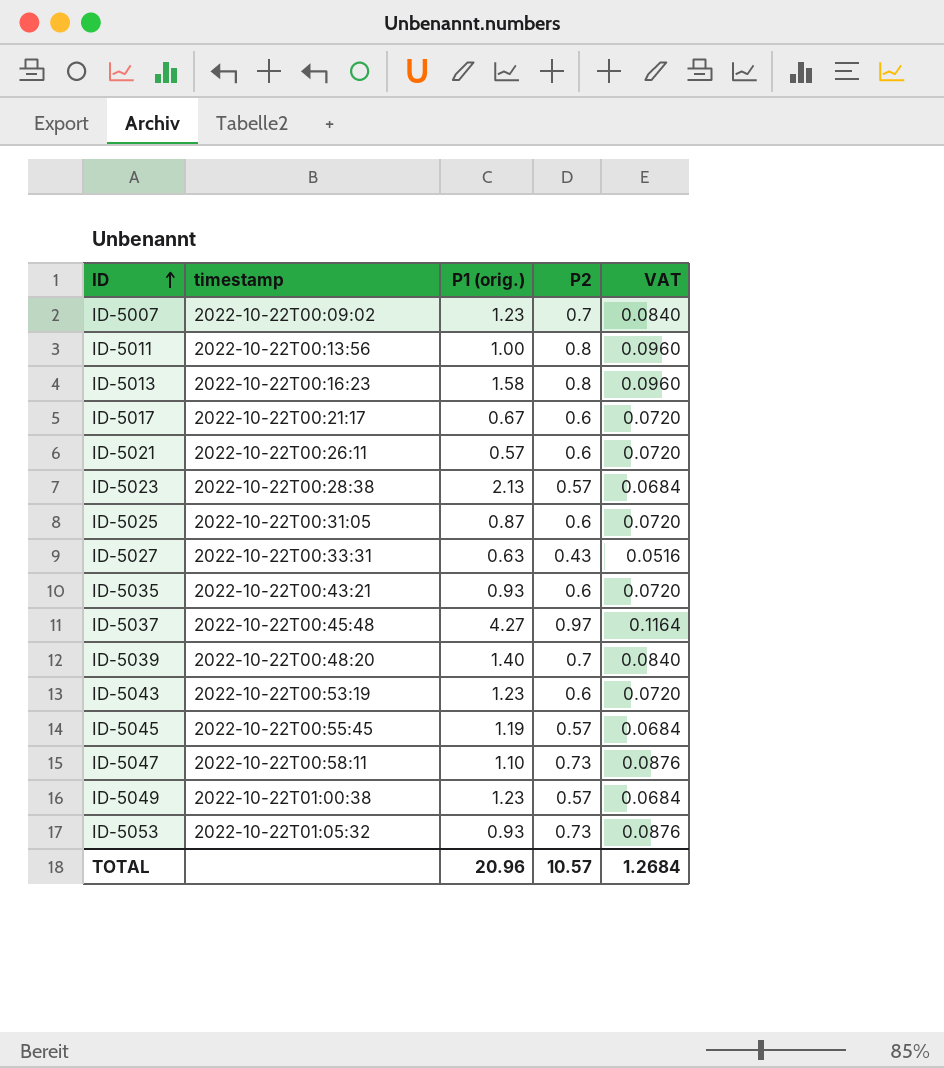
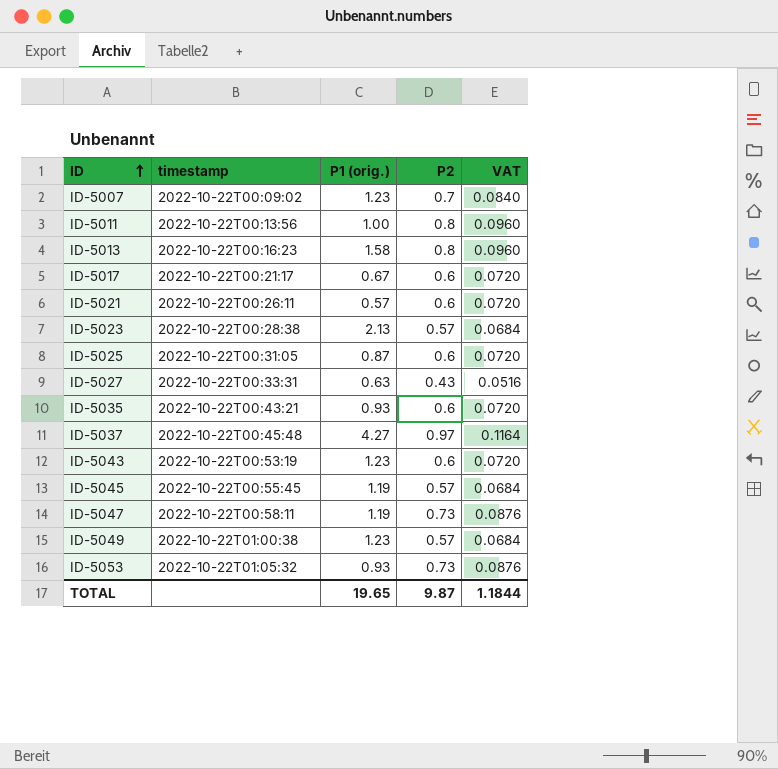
row ID-5039: 2022-10-22T00:48:20 | 1.40 | 0.7 | 0.0840 -> none
ID-5047 | P1 (orig.): 1.10 -> 1.19
TOTAL | P1 (orig.): 20.96 -> 19.65
TOTAL | P2: 10.57 -> 9.87
TOTAL | VAT: 1.2684 -> 1.1844

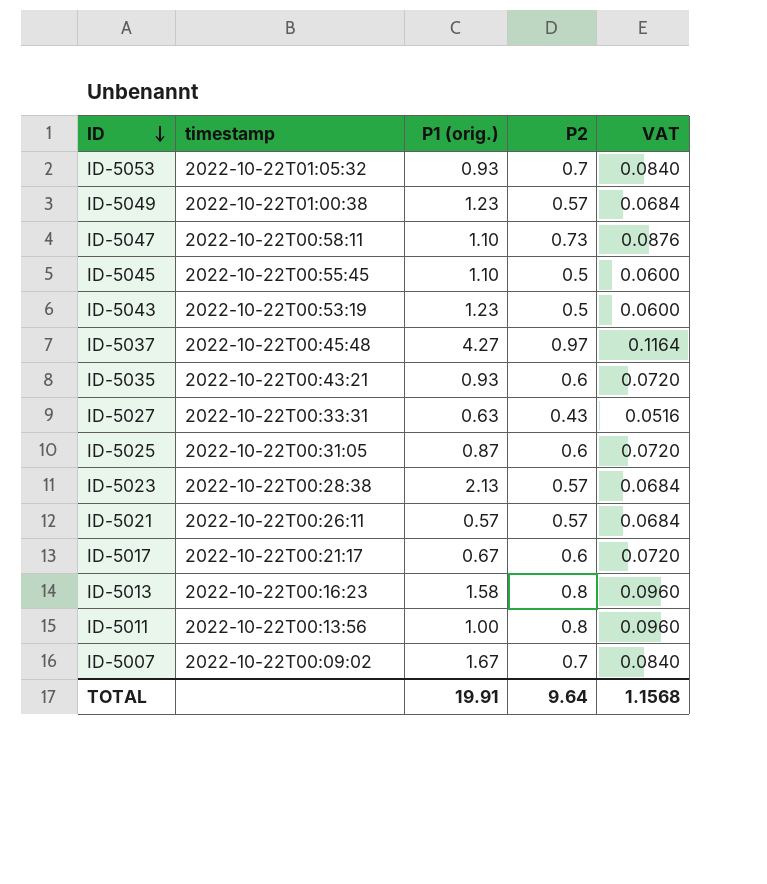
row order: ID ascending -> ID descending
ID-5053 | P2: 0.73 -> 0.7
ID-5053 | VAT: 0.0876 -> 0.0840
ID-5047 | P1 (orig.): 1.19 -> 1.10
ID-5045 | P1 (orig.): 1.19 -> 1.10
ID-5045 | P2: 0.57 -> 0.5
ID-5045 | VAT: 0.0684 -> 0.0600
ID-5043 | P2: 0.6 -> 0.5
ID-5043 | VAT: 0.0720 -> 0.0600
ID-5021 | P2: 0.6 -> 0.57
ID-5021 | VAT: 0.0720 -> 0.0684
ID-5007 | P1 (orig.): 1.23 -> 1.67
TOTAL | P1 (orig.): 19.65 -> 19.91
TOTAL | P2: 9.87 -> 9.64
TOTAL | VAT: 1.1844 -> 1.1568

